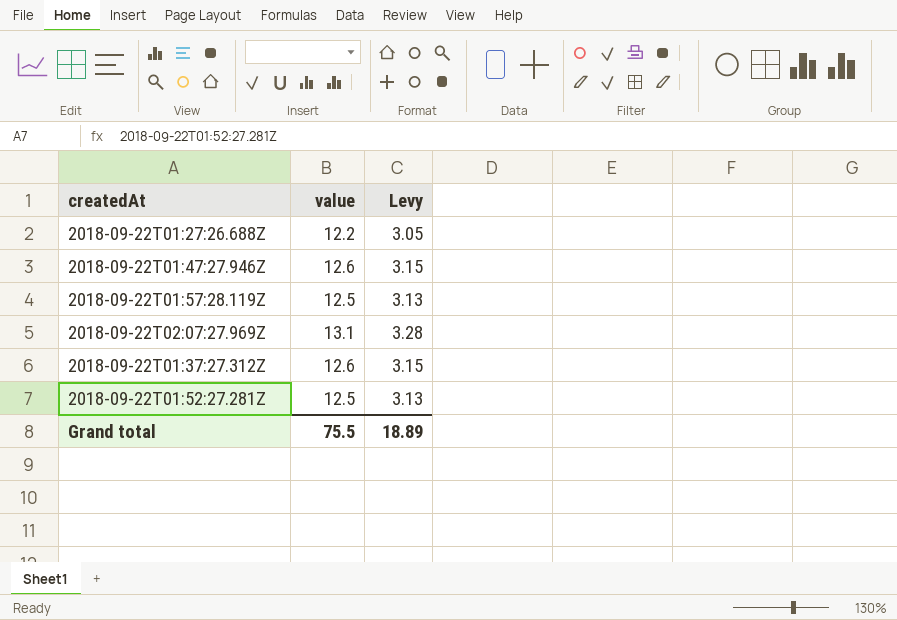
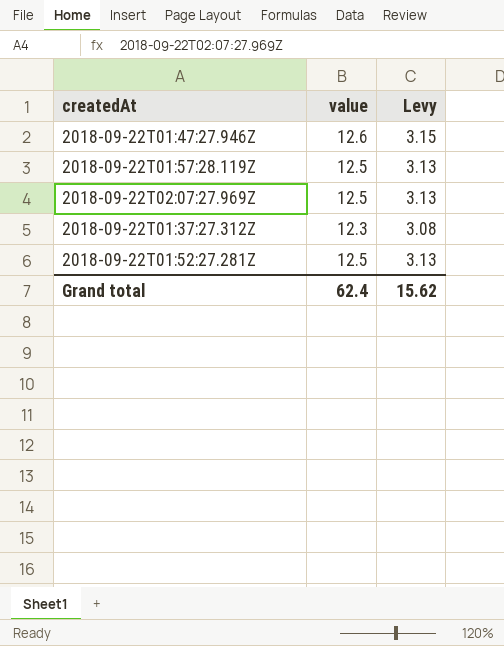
row 2018-09-22T01:27:26.688Z: 12.2 | 3.05 -> none
2018-09-22T02:07:27.969Z | value: 13.1 -> 12.5
2018-09-22T02:07:27.969Z | Levy: 3.28 -> 3.13
2018-09-22T01:37:27.312Z | value: 12.6 -> 12.3
2018-09-22T01:37:27.312Z | Levy: 3.15 -> 3.08
Grand total | value: 75.5 -> 62.4
Grand total | Levy: 18.89 -> 15.62

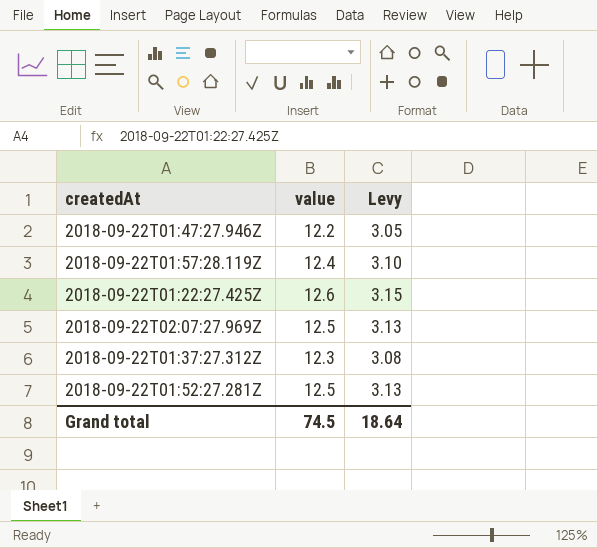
2018-09-22T01:47:27.946Z | value: 12.6 -> 12.2
2018-09-22T01:47:27.946Z | Levy: 3.15 -> 3.05
2018-09-22T01:57:28.119Z | value: 12.5 -> 12.4
2018-09-22T01:57:28.119Z | Levy: 3.13 -> 3.10
row 2018-09-22T01:22:27.425Z: none -> 12.6 | 3.15
Grand total | value: 62.4 -> 74.5
Grand total | Levy: 15.62 -> 18.64

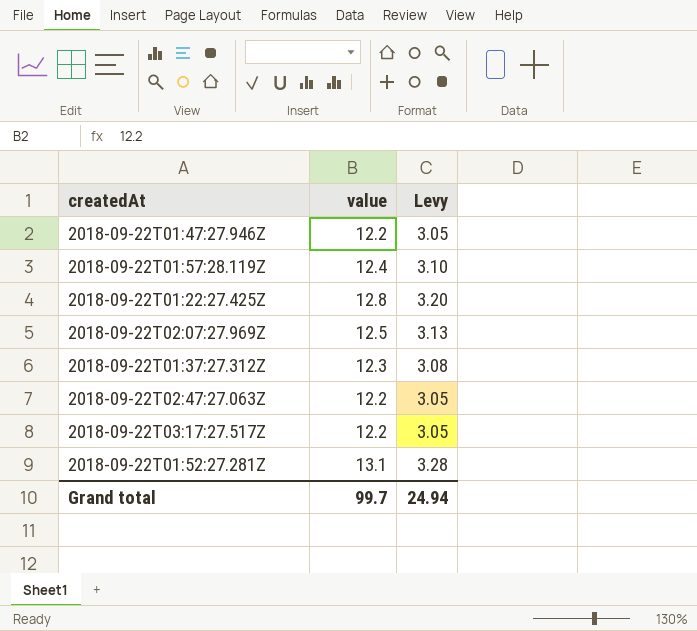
2018-09-22T01:22:27.425Z | value: 12.6 -> 12.8
2018-09-22T01:22:27.425Z | Levy: 3.15 -> 3.20
row 2018-09-22T02:47:27.063Z: none -> 12.2 | 3.05
row 2018-09-22T03:17:27.517Z: none -> 12.2 | 3.05
2018-09-22T01:52:27.281Z | value: 12.5 -> 13.1
2018-09-22T01:52:27.281Z | Levy: 3.13 -> 3.28
Grand total | value: 74.5 -> 99.7
Grand total | Levy: 18.64 -> 24.94

